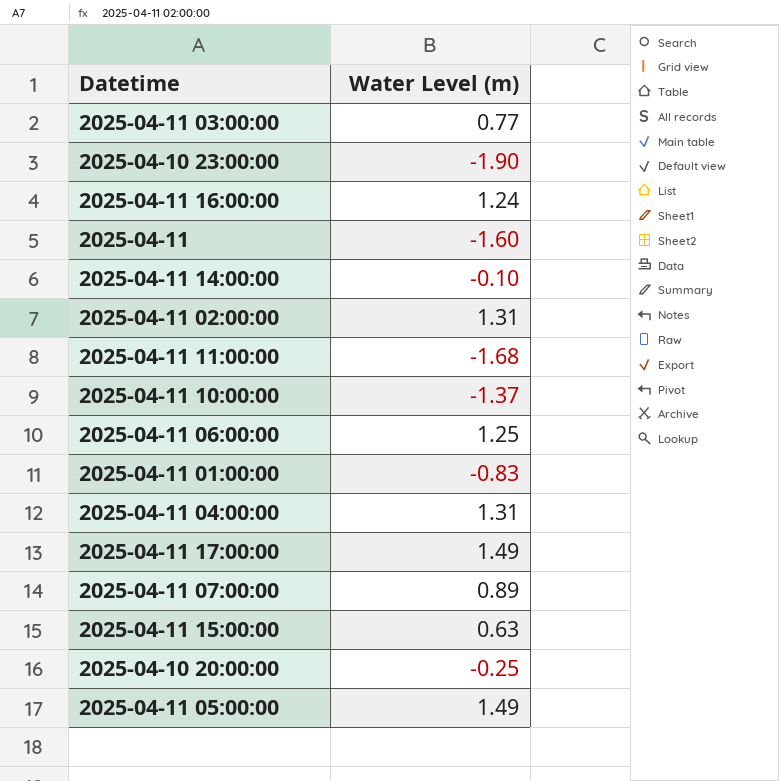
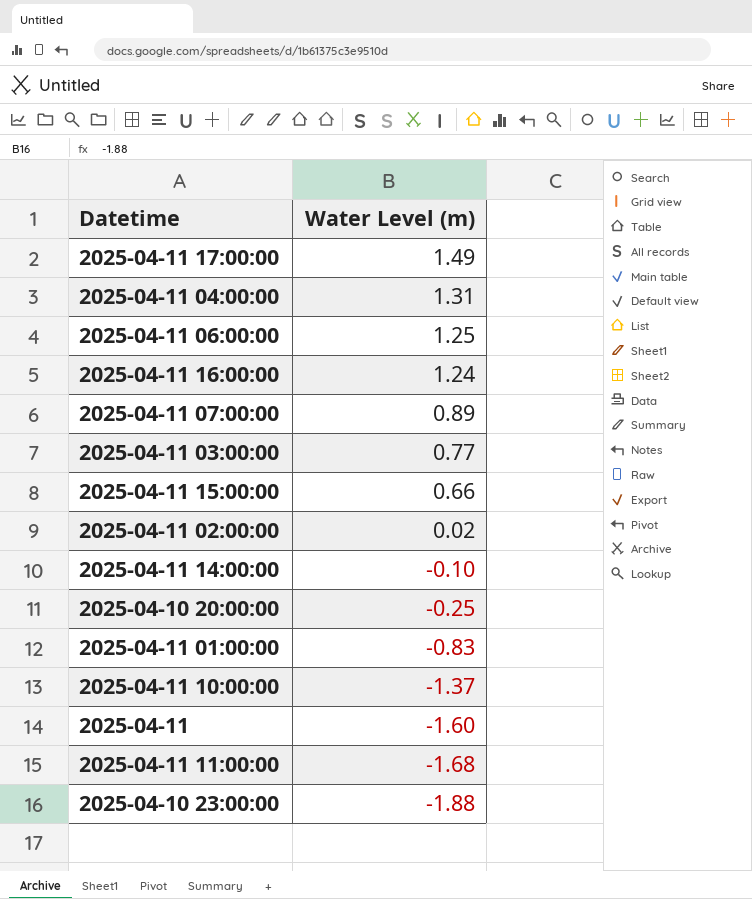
row order: none -> Water Level (m) descending
row 2025-04-11 05:00:00: 1.49 -> none
2025-04-11 15:00:00 | Water Level (m): 0.63 -> 0.66
2025-04-11 02:00:00 | Water Level (m): 1.31 -> 0.02
2025-04-10 23:00:00 | Water Level (m): -1.90 -> -1.88

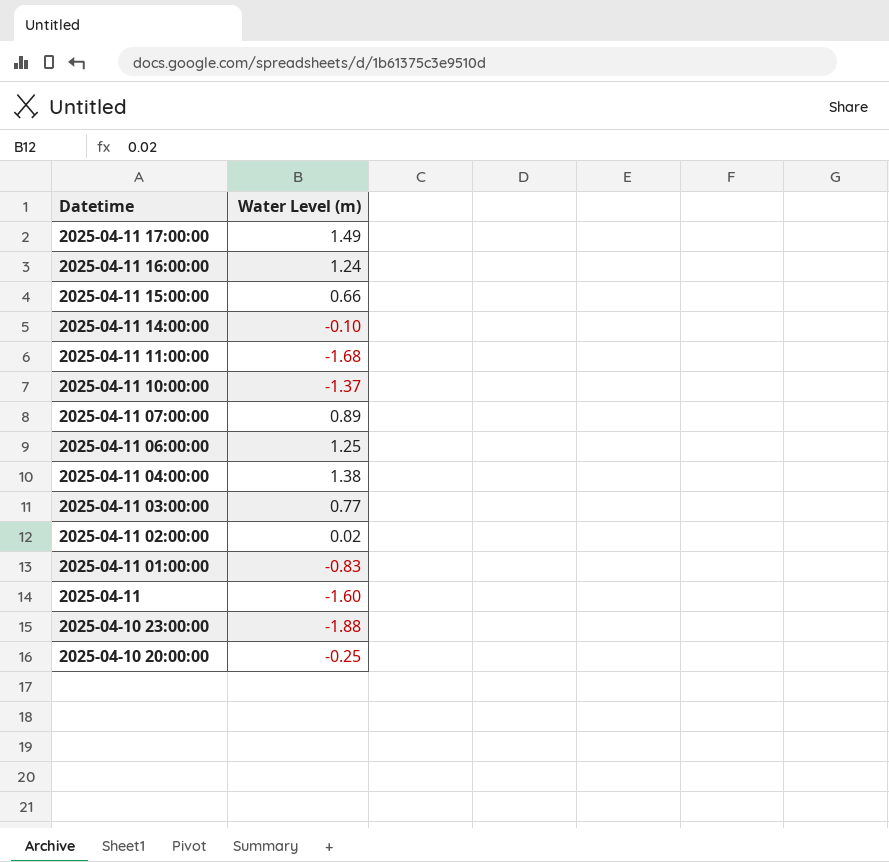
row order: Water Level (m) descending -> Datetime descending
2025-04-11 04:00:00 | Water Level (m): 1.31 -> 1.38

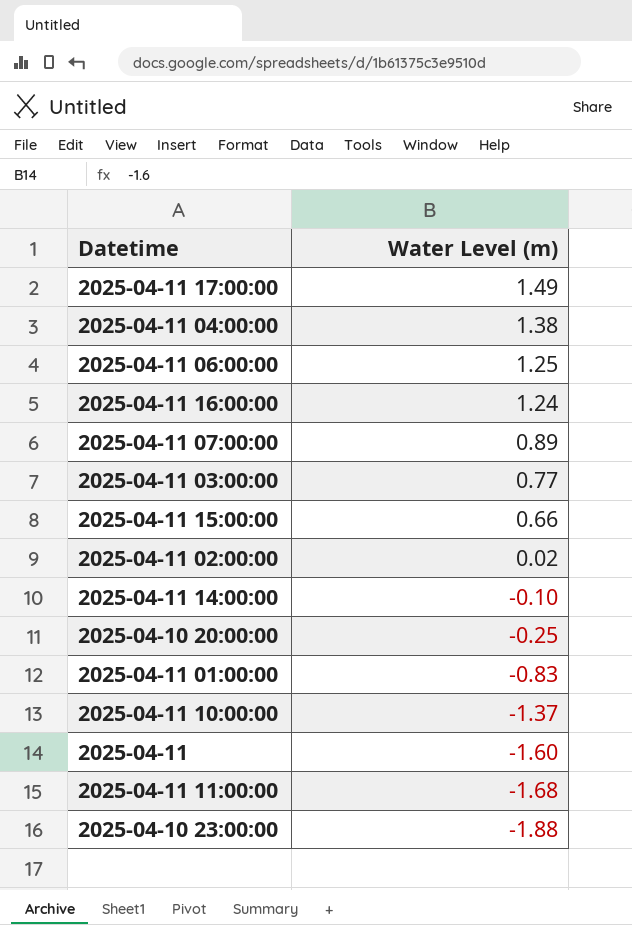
row order: Datetime descending -> Water Level (m) descending

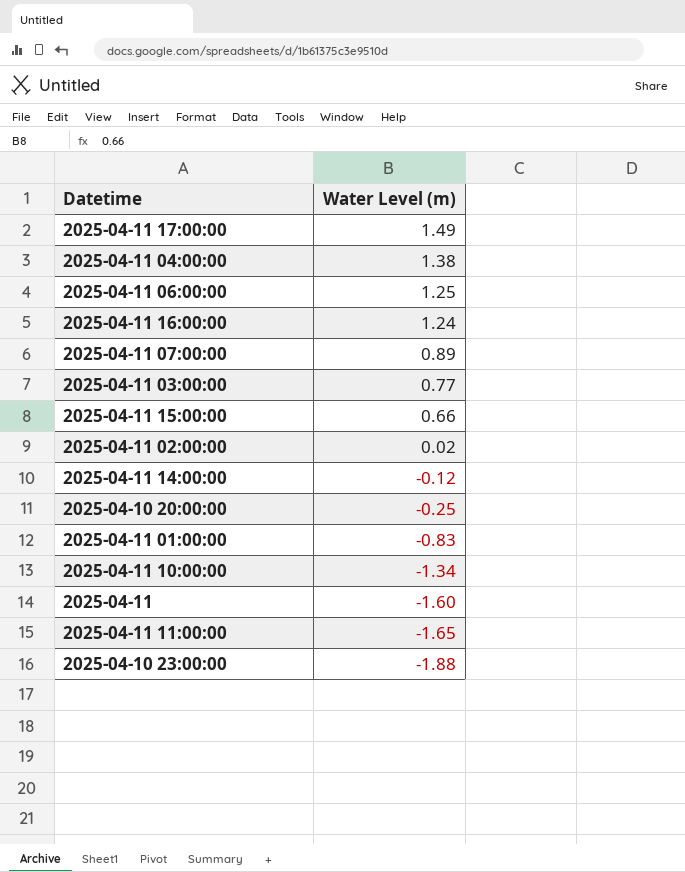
2025-04-11 14:00:00 | Water Level (m): -0.10 -> -0.12
2025-04-11 10:00:00 | Water Level (m): -1.37 -> -1.34
2025-04-11 11:00:00 | Water Level (m): -1.68 -> -1.65

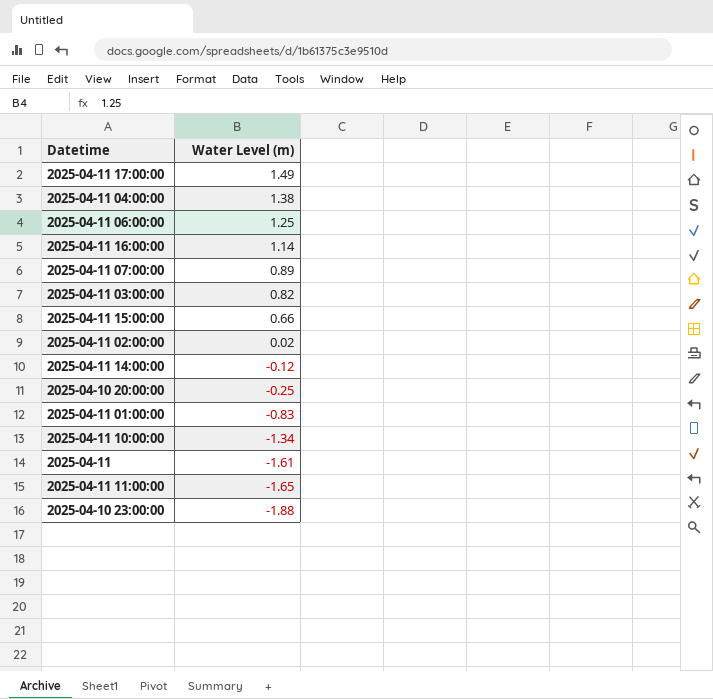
2025-04-11 16:00:00 | Water Level (m): 1.24 -> 1.14
2025-04-11 03:00:00 | Water Level (m): 0.77 -> 0.82
2025-04-11 | Water Level (m): -1.60 -> -1.61

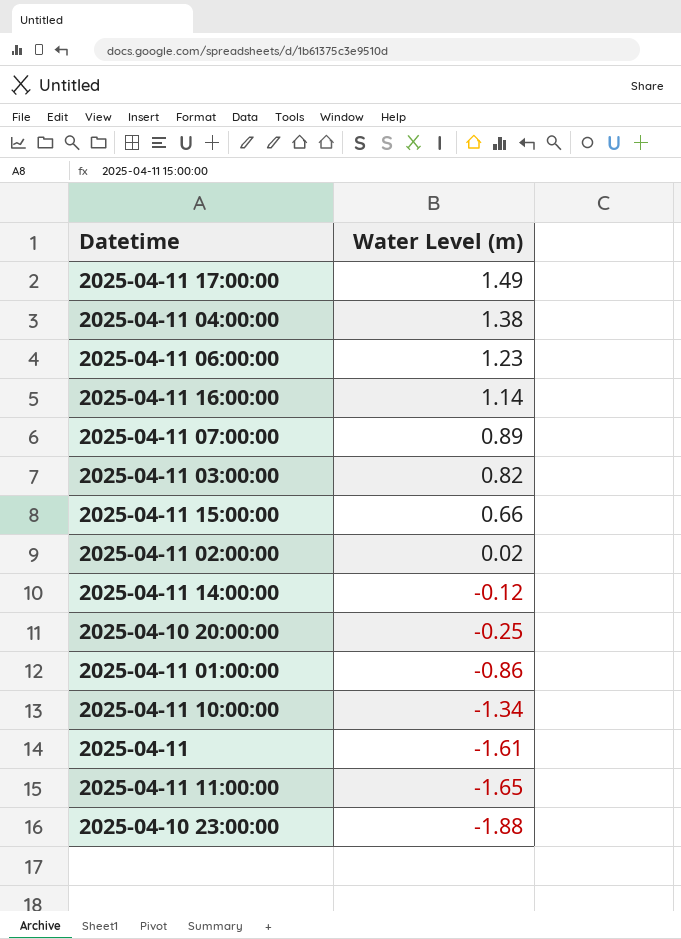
2025-04-11 06:00:00 | Water Level (m): 1.25 -> 1.23
2025-04-11 01:00:00 | Water Level (m): -0.83 -> -0.86

